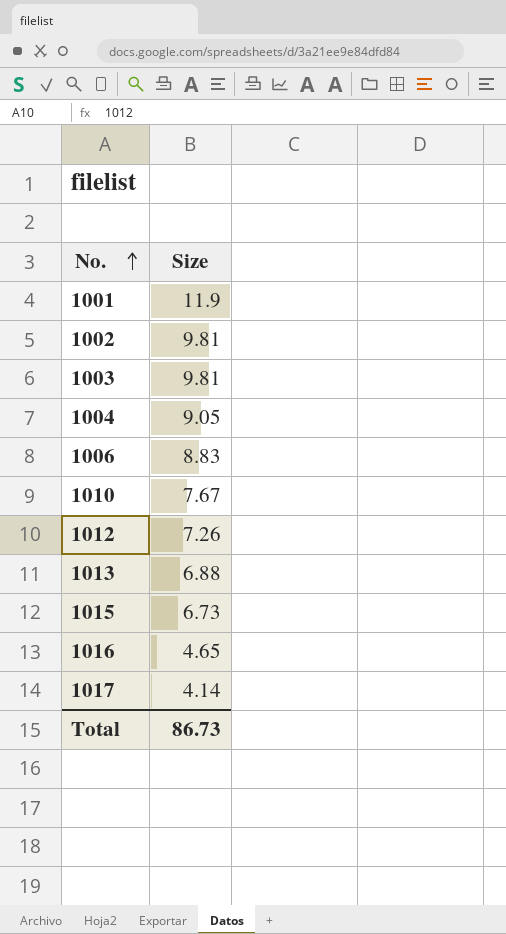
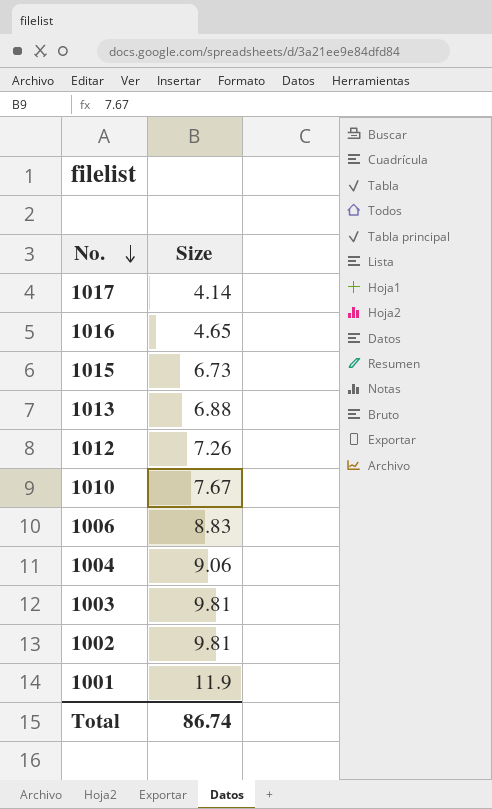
row order: No. ascending -> No. descending
1004 | Size: 9.05 -> 9.06
Total | Size: 86.73 -> 86.74

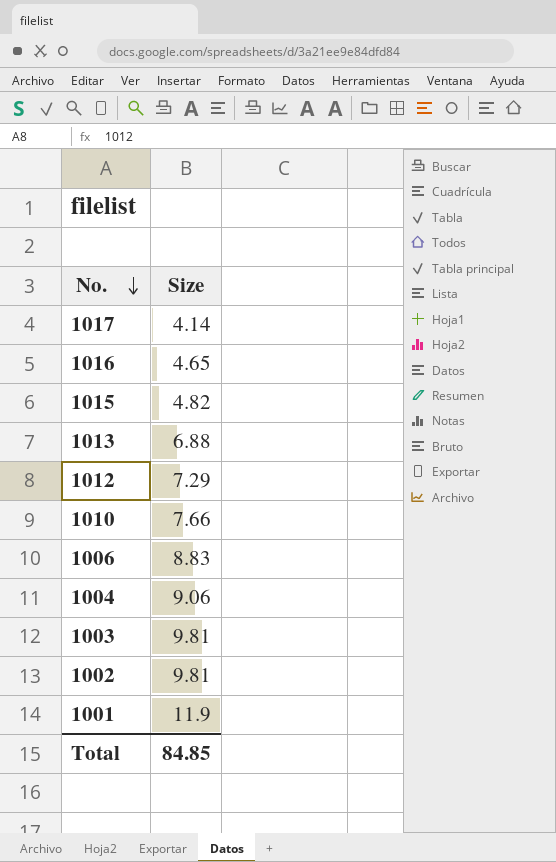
1015 | Size: 6.73 -> 4.82
1012 | Size: 7.26 -> 7.29
1010 | Size: 7.67 -> 7.66
Total | Size: 86.74 -> 84.85

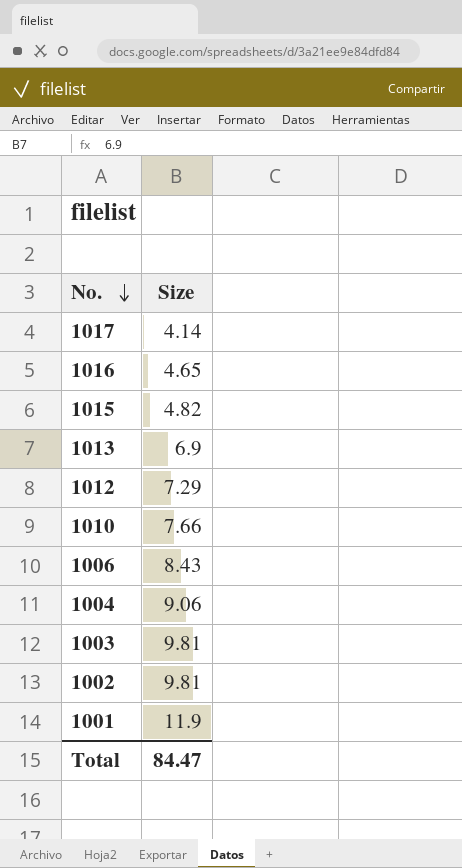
1013 | Size: 6.88 -> 6.9
1006 | Size: 8.83 -> 8.43
Total | Size: 84.85 -> 84.47

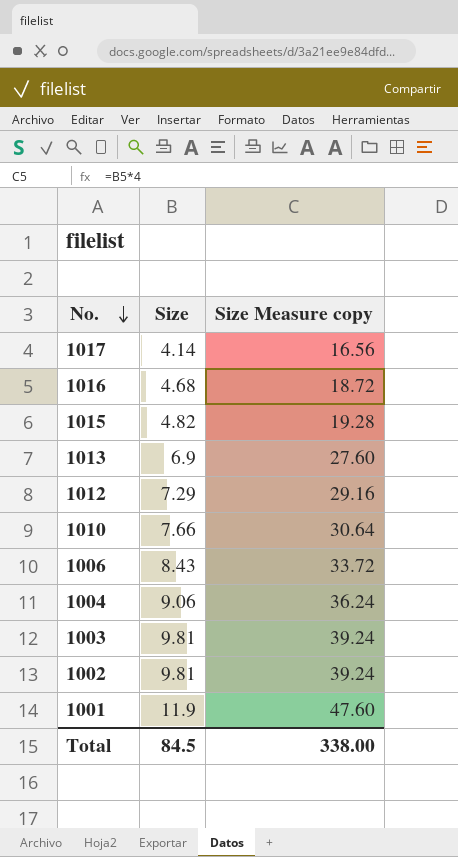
column Size Measure copy | formula: none -> [Size] * 4
1016 | Size: 4.65 -> 4.68
Total | Size: 84.47 -> 84.5

